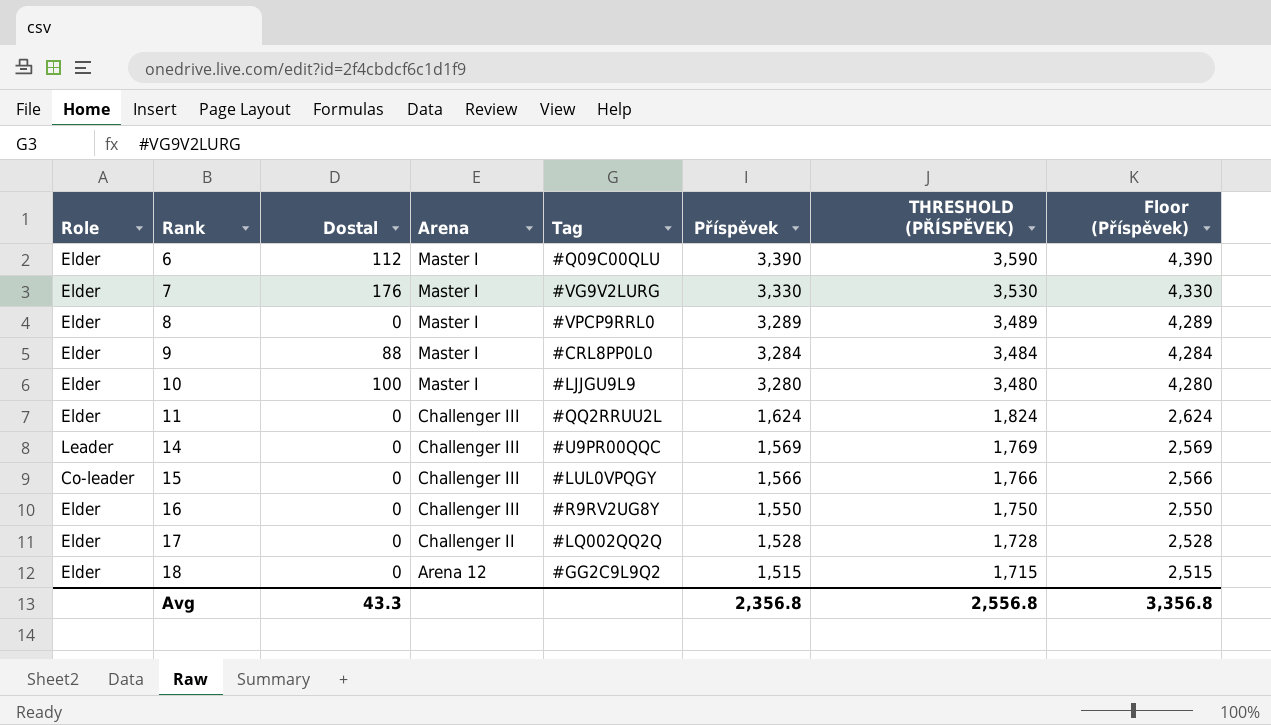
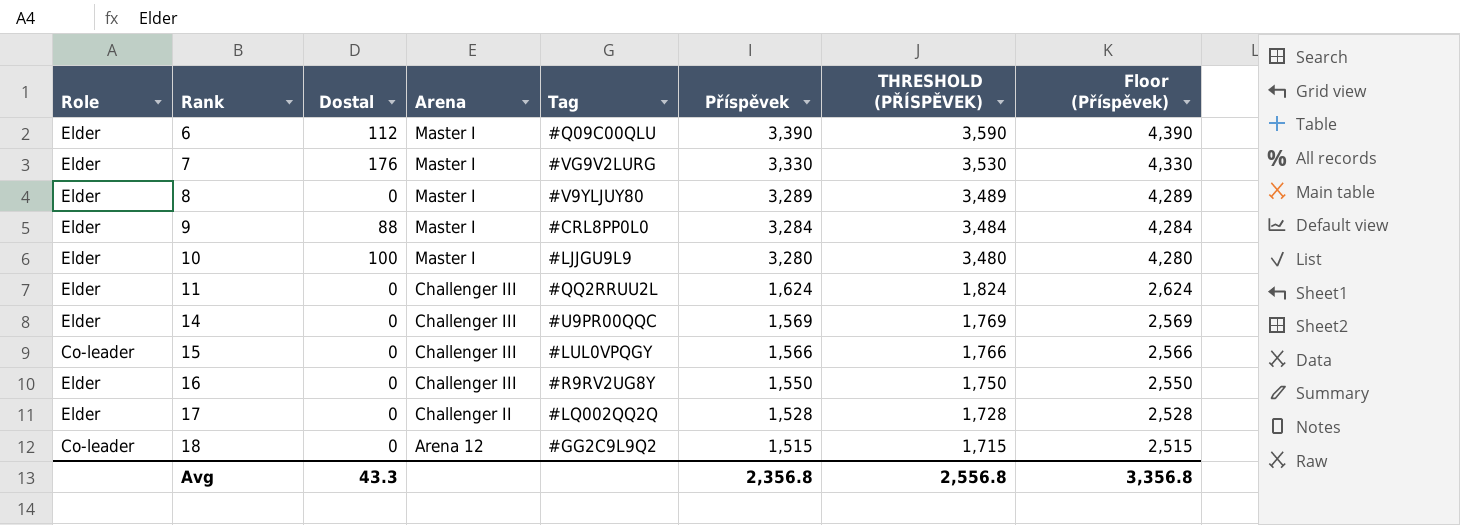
8 | Tag: #VPCP9RRL0 -> #V9YLJUY80
14 | Role: Leader -> Elder
18 | Role: Elder -> Co-leader

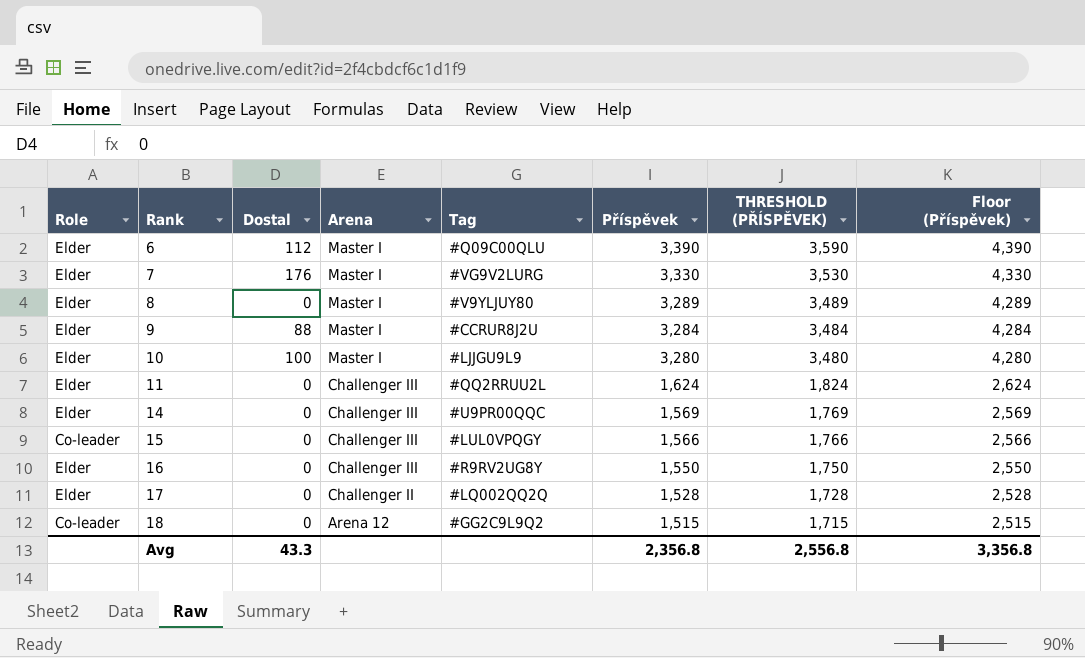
9 | Tag: #CRL8PP0L0 -> #CCRUR8J2U

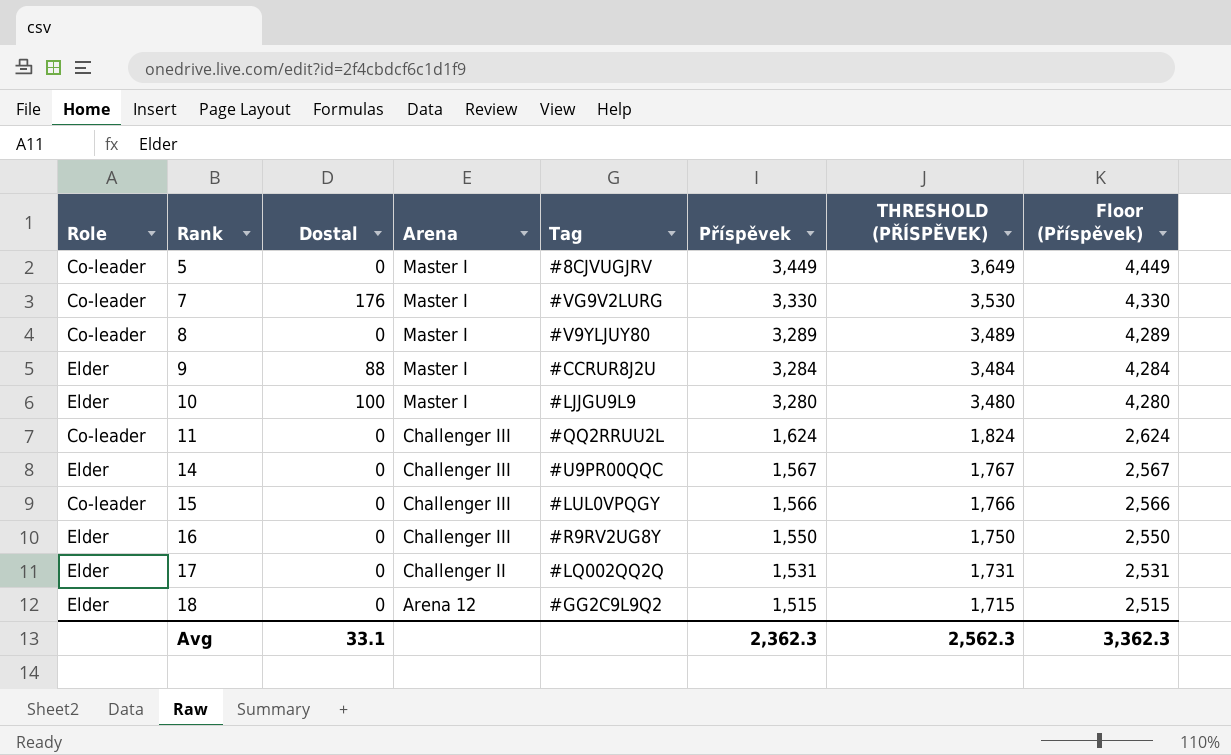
row 6: Elder | 112 | Master I | #Q09C00QLU | 3,390 | 3,590 | 4,390 -> none
row 5: none -> Co-leader | 0 | Master I | #8CJVUGJRV | 3,449 | 3,649 | 4,449
7 | Role: Elder -> Co-leader
8 | Role: Elder -> Co-leader
11 | Role: Elder -> Co-leader
14 | Příspěvek: 1,569 -> 1,567
14 | THRESHOLD (PŘÍSPĚVEK): 1,769 -> 1,767
14 | Floor (Příspěvek): 2,569 -> 2,567
17 | Příspěvek: 1,528 -> 1,531
17 | THRESHOLD (PŘÍSPĚVEK): 1,728 -> 1,731
17 | Floor (Příspěvek): 2,528 -> 2,531
18 | Role: Co-leader -> Elder
Avg | Dostal: 43.3 -> 33.1
Avg | Příspěvek: 2,356.8 -> 2,362.3
Avg | THRESHOLD (PŘÍSPĚVEK): 2,556.8 -> 2,562.3
Avg | Floor (Příspěvek): 3,356.8 -> 3,362.3

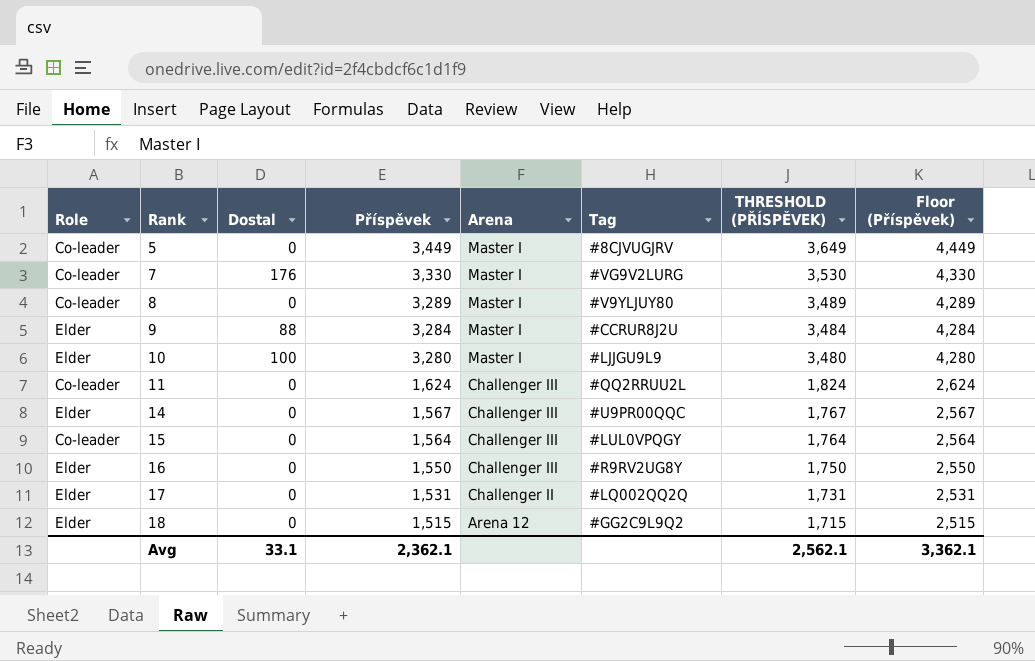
column Příspěvek | position: 6 -> 4
15 | Příspěvek: 1,566 -> 1,564
15 | THRESHOLD (PŘÍSPĚVEK): 1,766 -> 1,764
15 | Floor (Příspěvek): 2,566 -> 2,564
Avg | Příspěvek: 2,362.3 -> 2,362.1
Avg | THRESHOLD (PŘÍSPĚVEK): 2,562.3 -> 2,562.1
Avg | Floor (Příspěvek): 3,362.3 -> 3,362.1

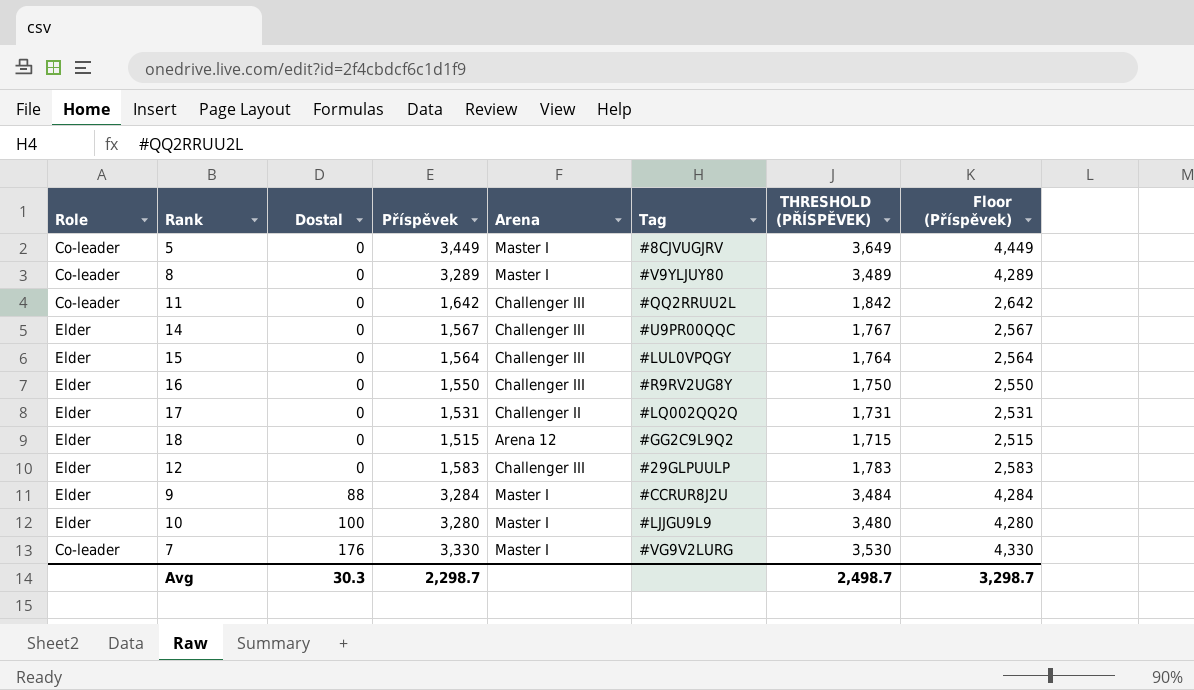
row order: Rank ascending -> Dostal ascending
11 | Příspěvek: 1,624 -> 1,642
11 | THRESHOLD (PŘÍSPĚVEK): 1,824 -> 1,842
11 | Floor (Příspěvek): 2,624 -> 2,642
15 | Role: Co-leader -> Elder
row 12: none -> Elder | 0 | 1,583 | Challenger III | #29GLPUULP | 1,783 | 2,583
Avg | Dostal: 33.1 -> 30.3
Avg | Příspěvek: 2,362.1 -> 2,298.7
Avg | THRESHOLD (PŘÍSPĚVEK): 2,562.1 -> 2,498.7
Avg | Floor (Příspěvek): 3,362.1 -> 3,298.7

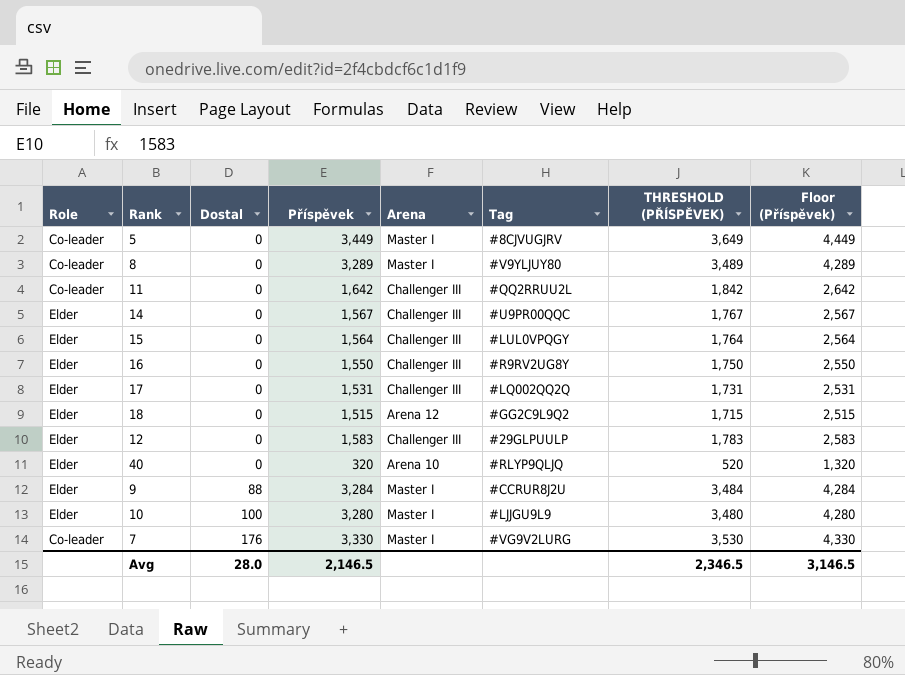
17 | Arena: Challenger II -> Challenger III
row 40: none -> Elder | 0 | 320 | Arena 10 | #RLYP9QLJQ | 520 | 1,320
Avg | Dostal: 30.3 -> 28.0
Avg | Příspěvek: 2,298.7 -> 2,146.5
Avg | THRESHOLD (PŘÍSPĚVEK): 2,498.7 -> 2,346.5
Avg | Floor (Příspěvek): 3,298.7 -> 3,146.5

